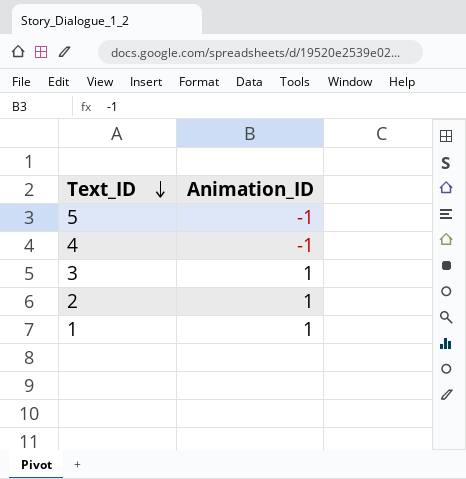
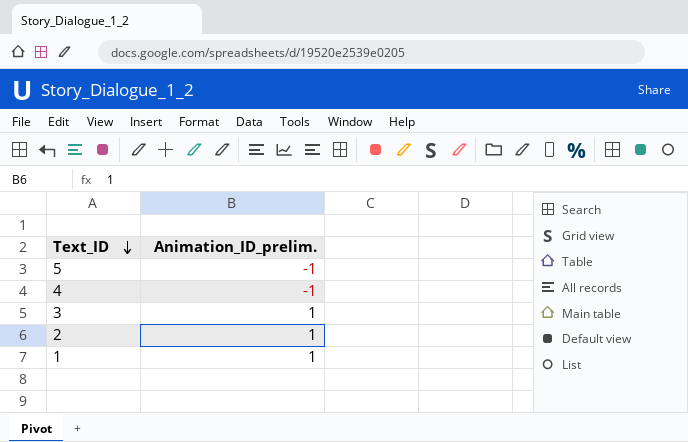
column name: Animation_ID -> Animation_ID_prelim.

